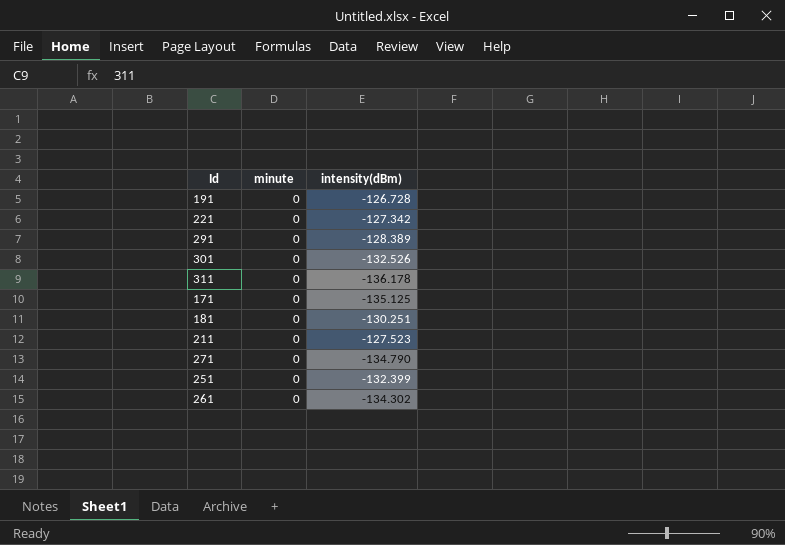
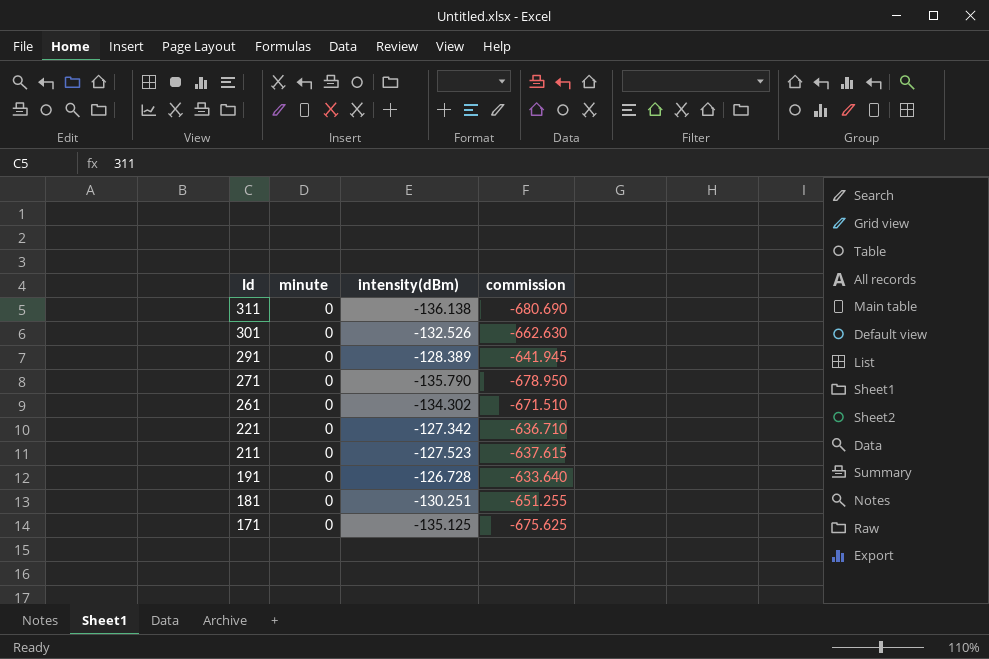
row order: none -> Id descending
column commission | formula: none -> [intensity(dBm)] * 5
row 251: 0 | -132.399 -> none
311 | intensity(dBm): -136.178 -> -136.138
271 | intensity(dBm): -134.790 -> -135.790

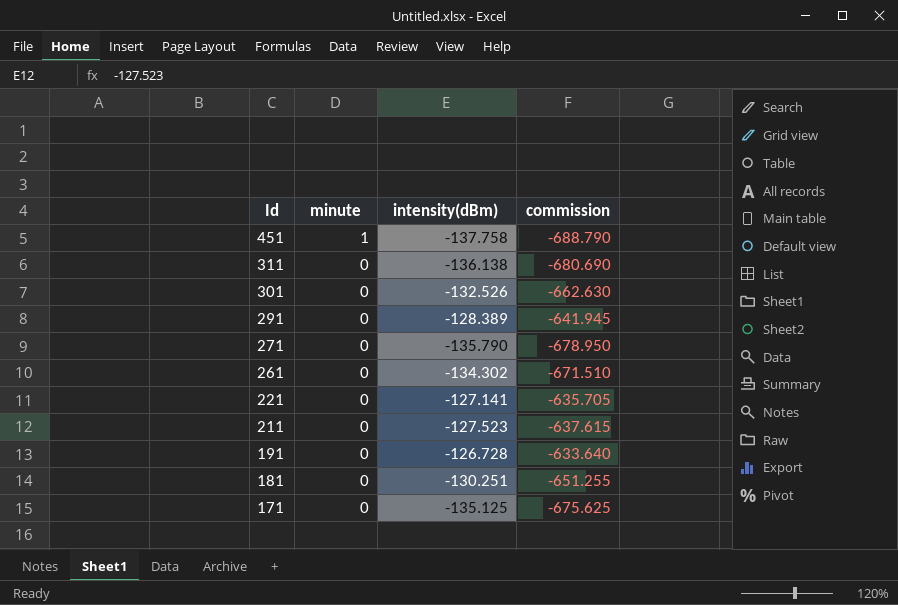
row 451: none -> 1 | -137.758 | -688.790
221 | intensity(dBm): -127.342 -> -127.141
221 | commission: -636.710 -> -635.705

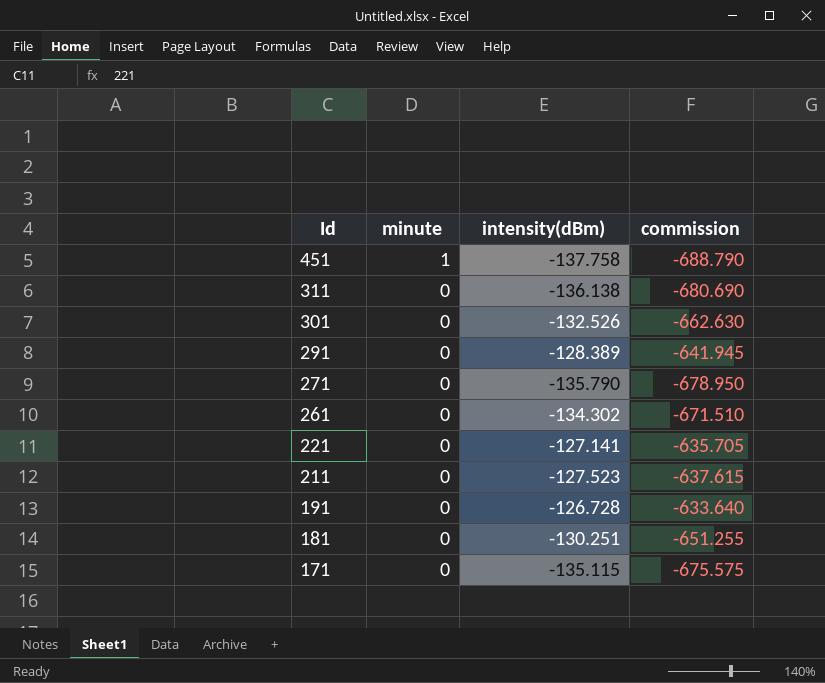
171 | intensity(dBm): -135.125 -> -135.115
171 | commission: -675.625 -> -675.575

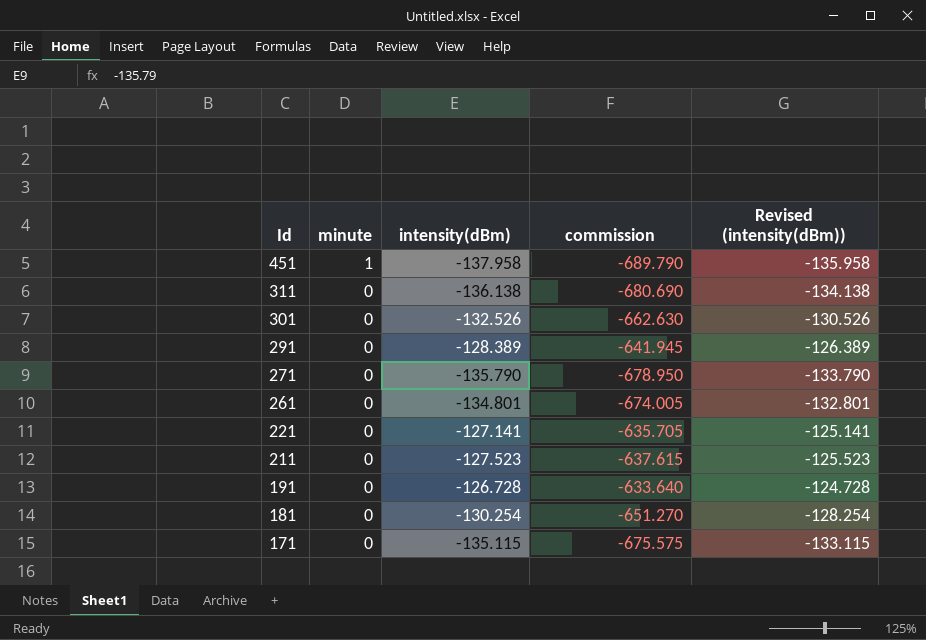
column Revised (intensity(dBm)) | formula: none -> [intensity(dBm)] + 2
451 | intensity(dBm): -137.758 -> -137.958
451 | commission: -688.790 -> -689.790
261 | intensity(dBm): -134.302 -> -134.801
261 | commission: -671.510 -> -674.005
181 | intensity(dBm): -130.251 -> -130.254
181 | commission: -651.255 -> -651.270

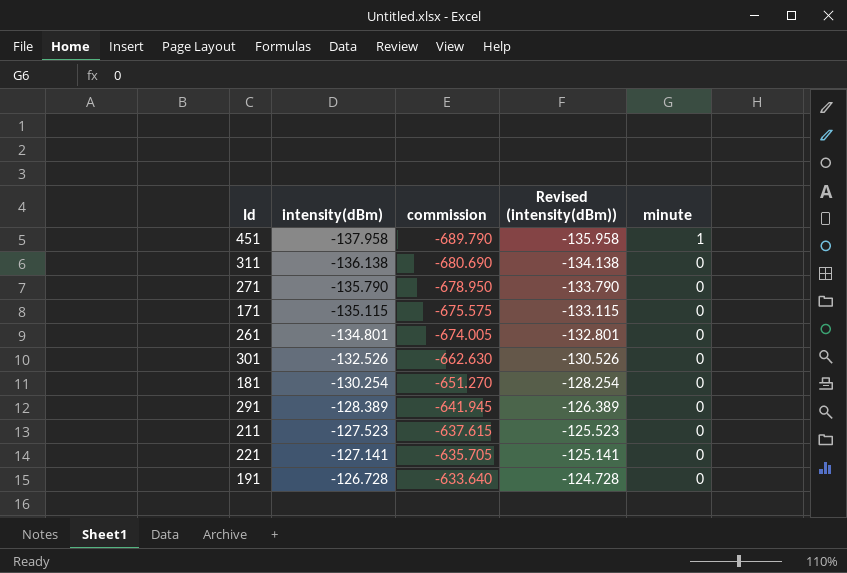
row order: Id descending -> intensity(dBm) ascending
column minute | position: 2 -> 5

